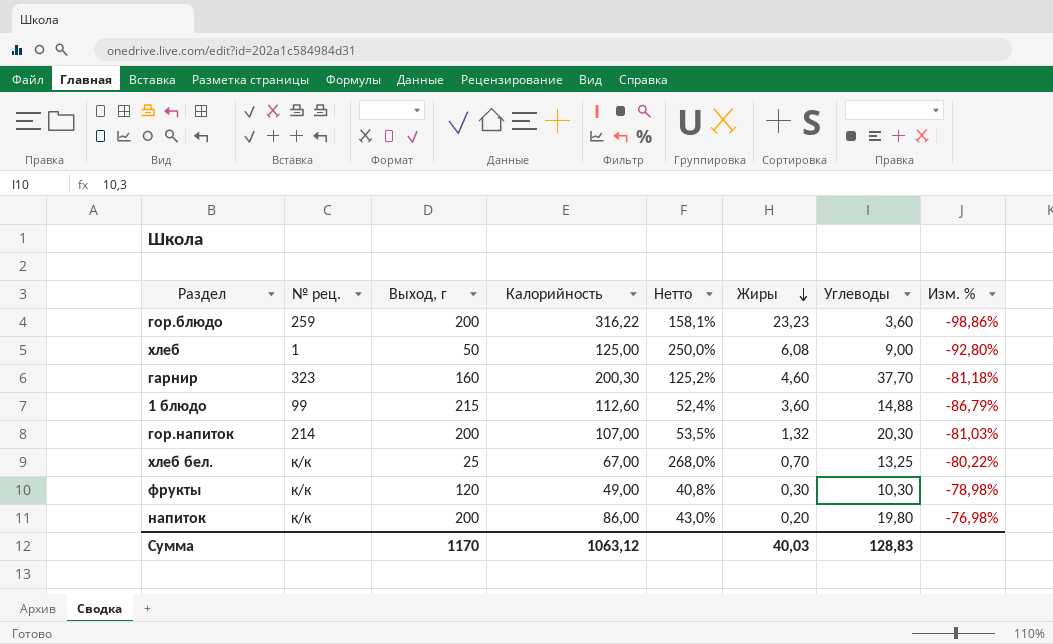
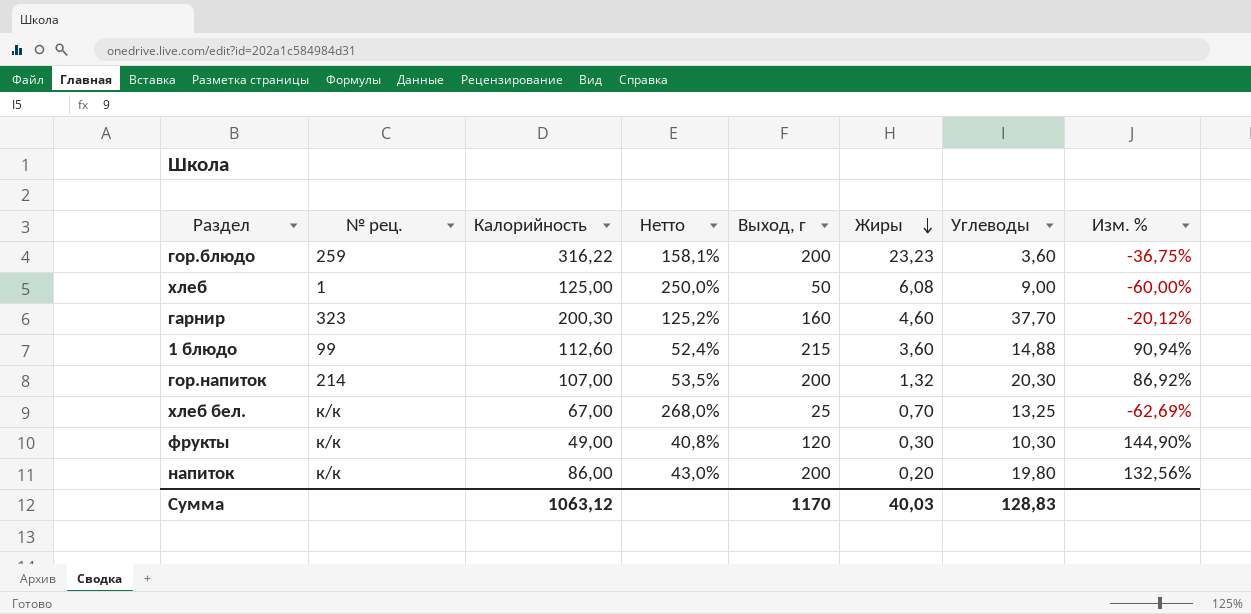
column Выход, г | position: 3 -> 5
column Изм. % | formula: ([Углеводы] - [Калорийность]) / [Калорийность] -> ([Выход, г] - [Калорийность]) / [Калорийность]

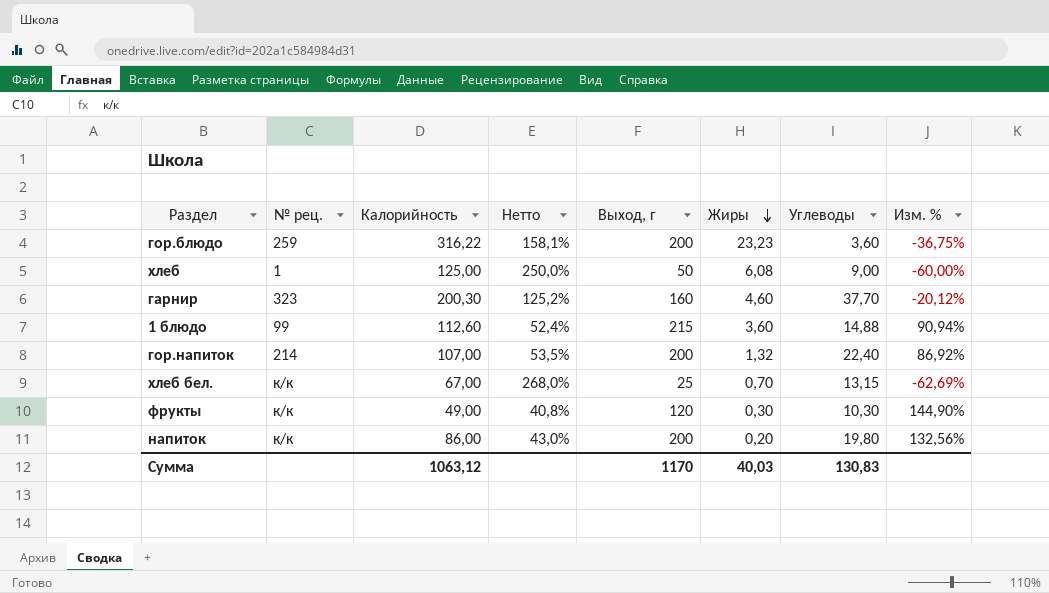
гор.напиток | Углеводы: 20,30 -> 22,40
хлеб бел. | Углеводы: 13,25 -> 13,15
Сумма | Углеводы: 128,83 -> 130,83

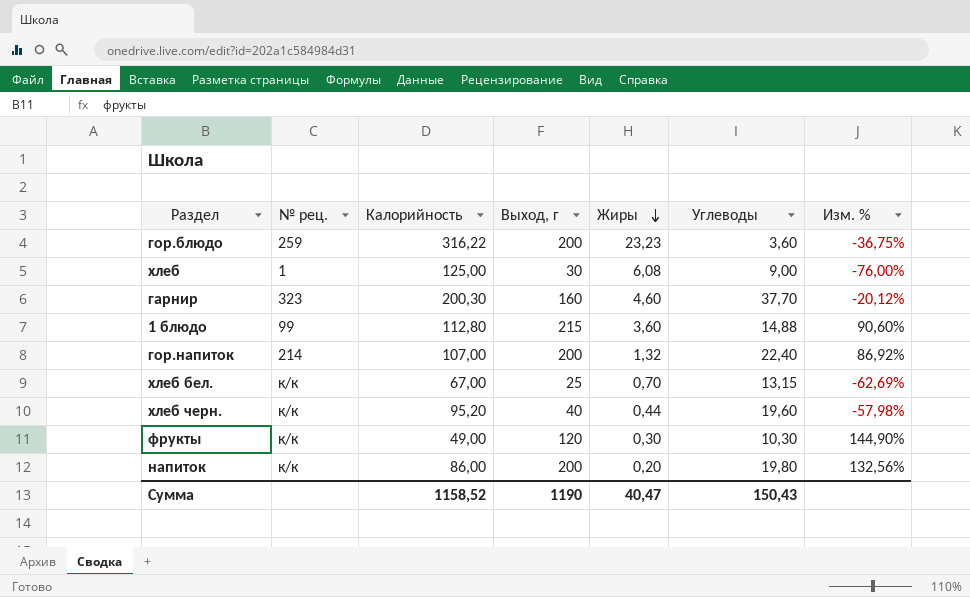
column Нетто | formula: [Калорийность] / [Выход, г] -> none
хлеб | Выход, г: 50 -> 30
хлеб | Изм. %: -60,00% -> -76,00%
1 блюдо | Калорийность: 112,60 -> 112,80
1 блюдо | Изм. %: 90,94% -> 90,60%
row хлеб черн.: none -> к/к | 95,20 | 40 | 0,44 | 19,60 | -57,98%
Сумма | Калорийность: 1063,12 -> 1158,52
Сумма | Выход, г: 1170 -> 1190
Сумма | Жиры: 40,03 -> 40,47
Сумма | Углеводы: 130,83 -> 150,43

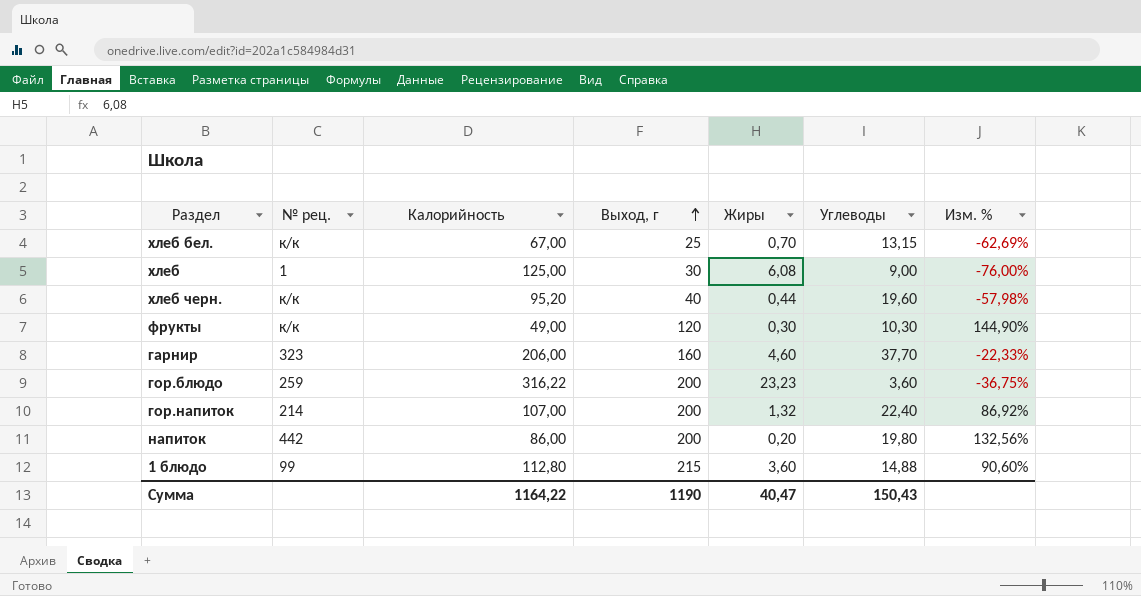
row order: Жиры descending -> Выход, г ascending
гарнир | Калорийность: 200,30 -> 206,00
гарнир | Изм. %: -20,12% -> -22,33%
напиток | № рец.: к/к -> 442
Сумма | Калорийность: 1158,52 -> 1164,22

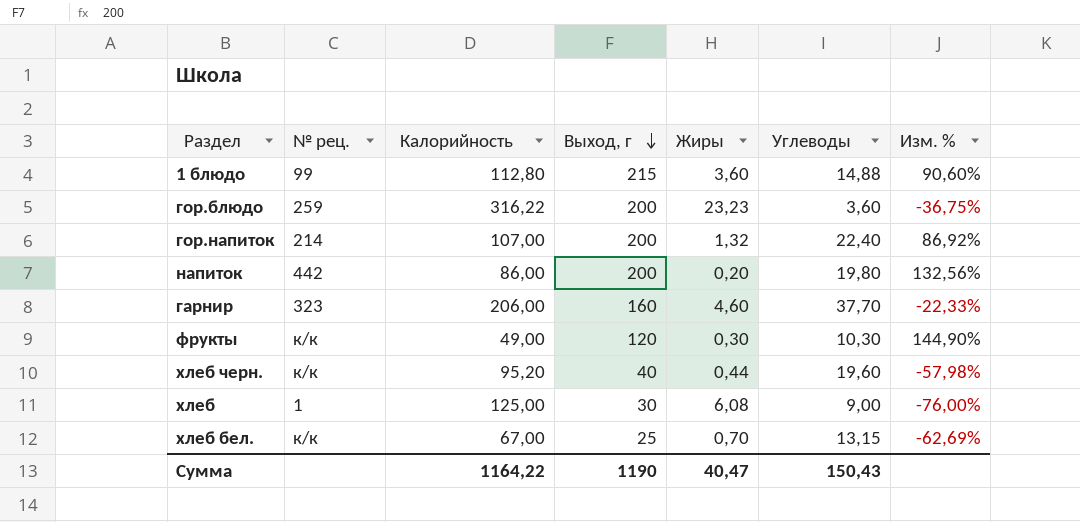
row order: Выход, г ascending -> Выход, г descending

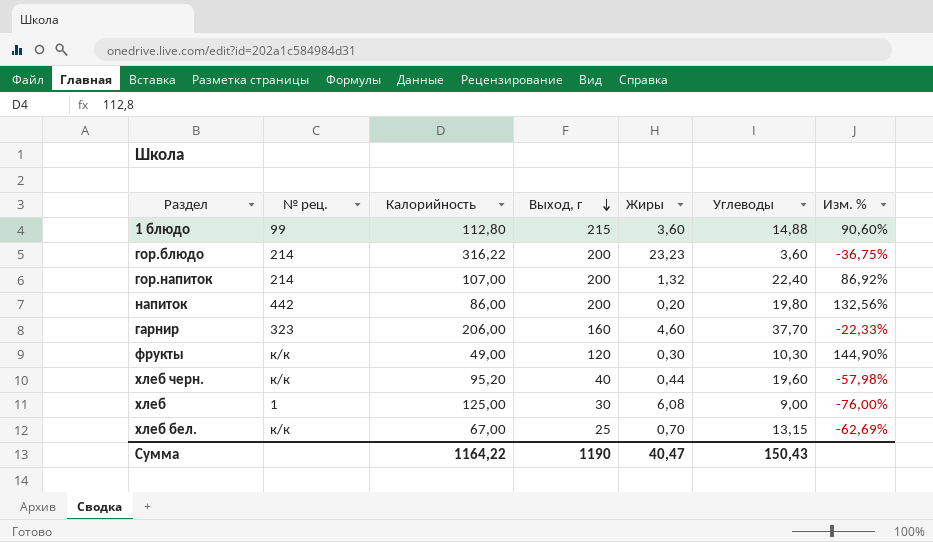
гор.блюдо | № рец.: 259 -> 214

